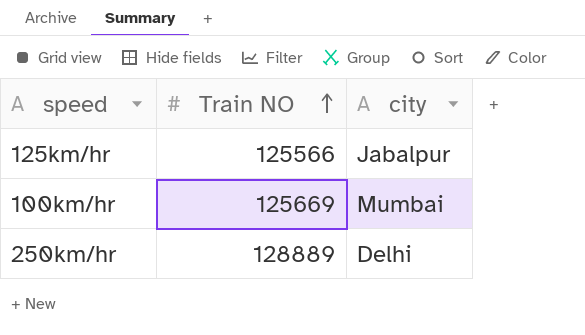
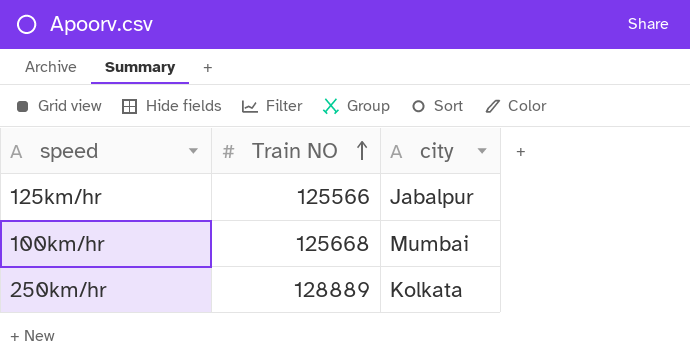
100km/hr | Train NO: 125669 -> 125668
250km/hr | city: Delhi -> Kolkata

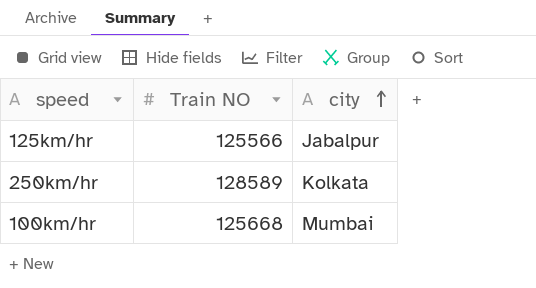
row order: Train NO ascending -> city ascending
250km/hr | Train NO: 128889 -> 128589

